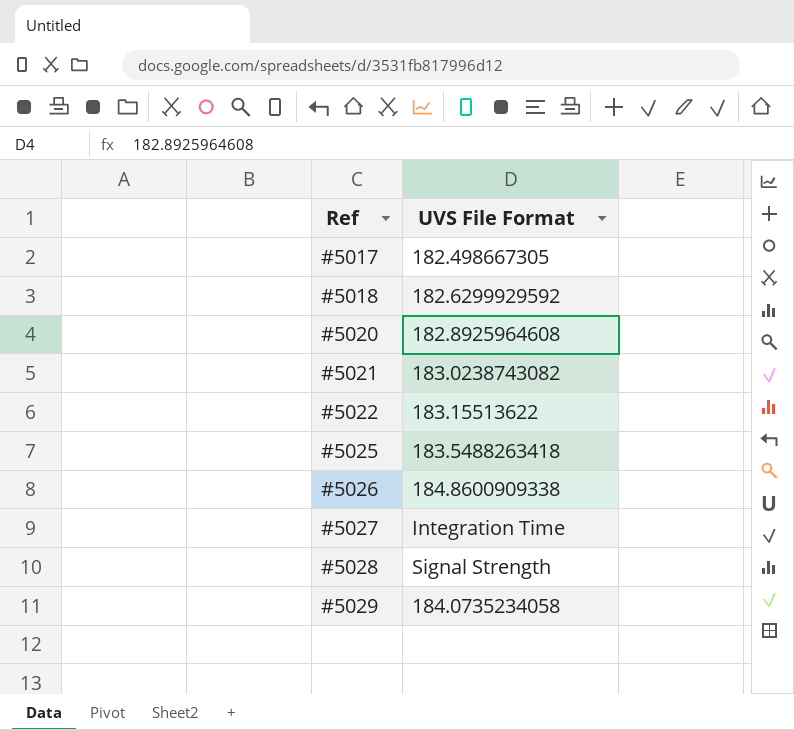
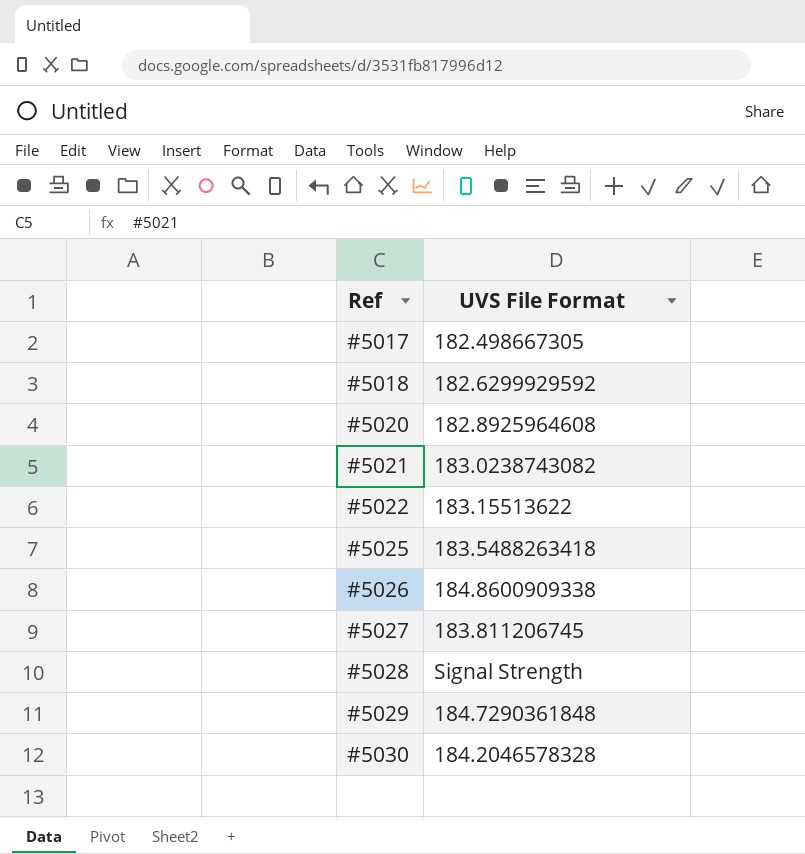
#5027 | UVS File Format: Integration Time -> 183.811206745
#5029 | UVS File Format: 184.0735234058 -> 184.7290361848
row #5030: none -> 184.2046578328

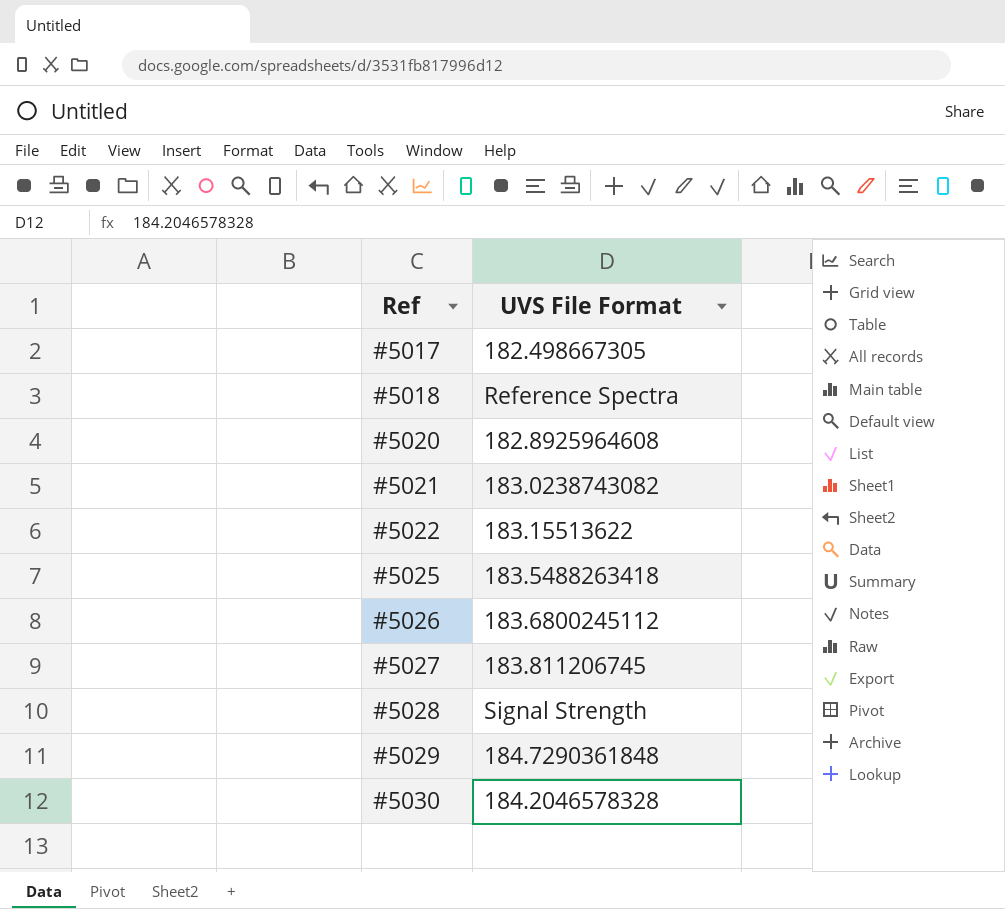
#5018 | UVS File Format: 182.6299929592 -> Reference Spectra
#5026 | UVS File Format: 184.8600909338 -> 183.6800245112

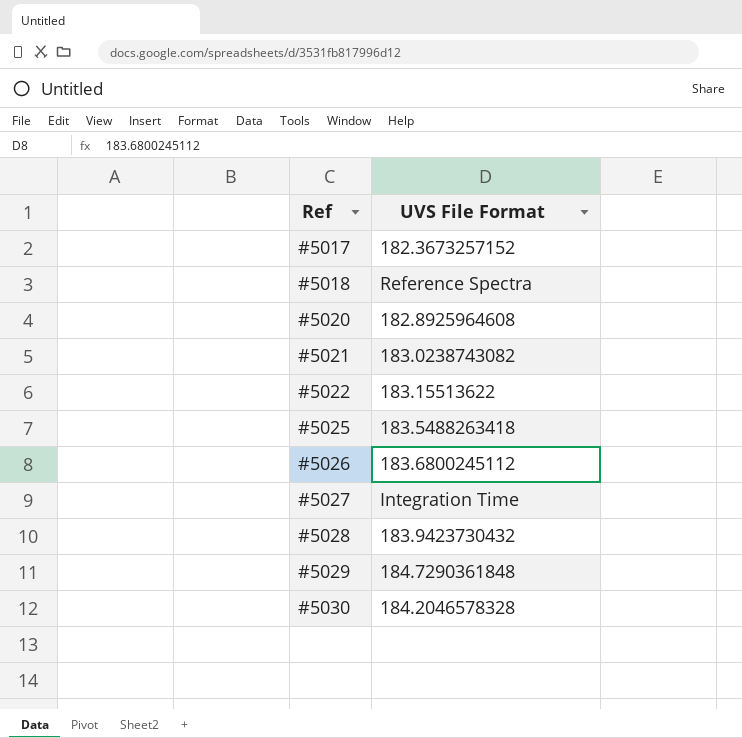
#5017 | UVS File Format: 182.498667305 -> 182.3673257152
#5027 | UVS File Format: 183.811206745 -> Integration Time
#5028 | UVS File Format: Signal Strength -> 183.9423730432

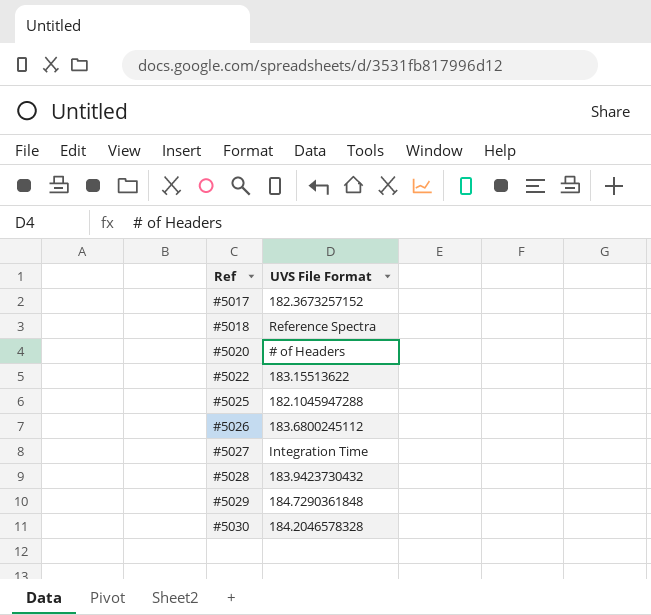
row #5021: 183.0238743082 -> none
#5020 | UVS File Format: 182.8925964608 -> # of Headers
#5025 | UVS File Format: 183.5488263418 -> 182.1045947288

